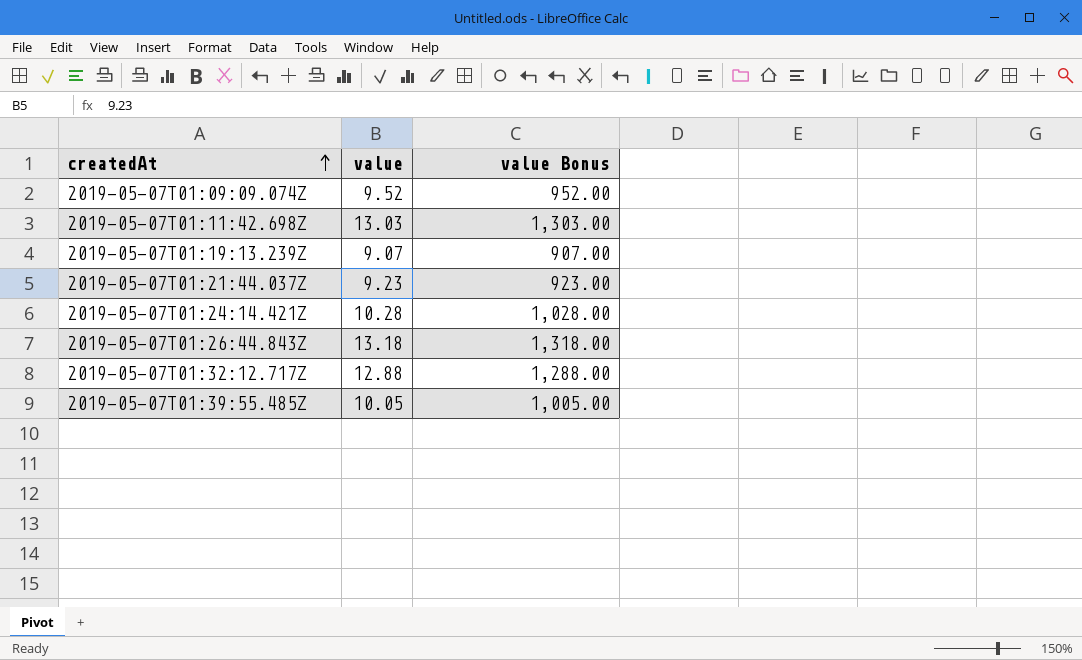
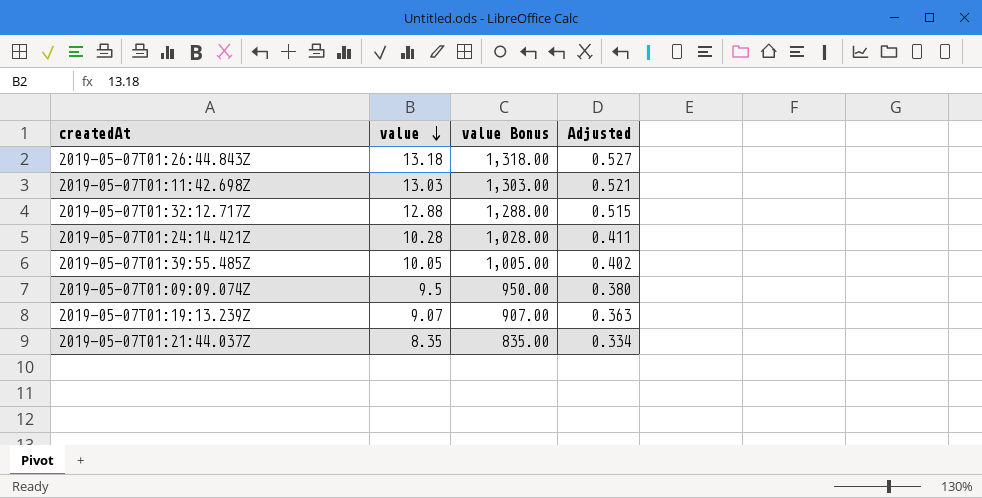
row order: createdAt ascending -> value descending
column Adjusted | formula: none -> [value] * 0.04
2019-05-07T01:09:09.074Z | value: 9.52 -> 9.5
2019-05-07T01:09:09.074Z | value Bonus: 952.00 -> 950.00
2019-05-07T01:21:44.037Z | value: 9.23 -> 8.35
2019-05-07T01:21:44.037Z | value Bonus: 923.00 -> 835.00

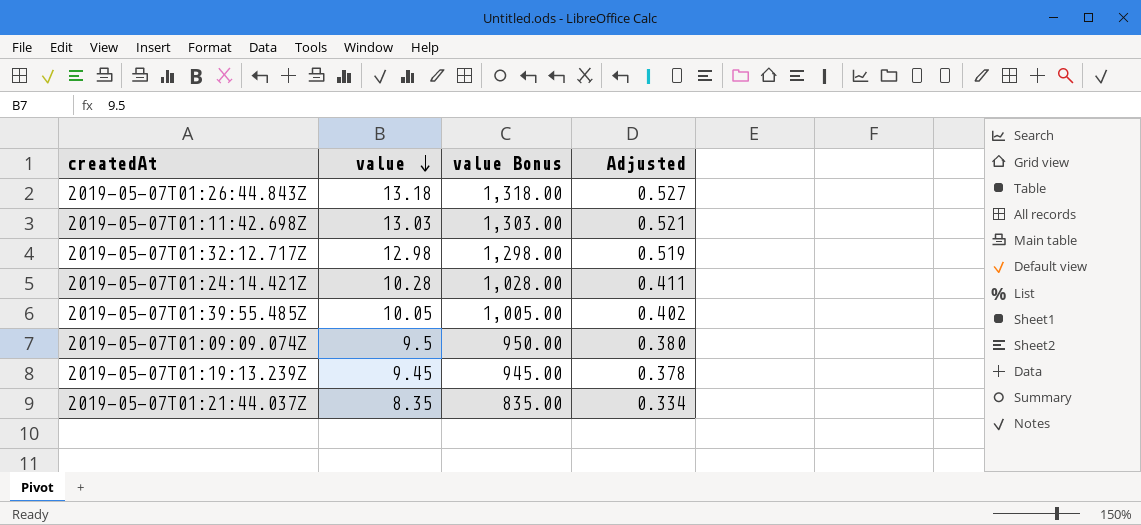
2019-05-07T01:32:12.717Z | value: 12.88 -> 12.98
2019-05-07T01:32:12.717Z | value Bonus: 1,288.00 -> 1,298.00
2019-05-07T01:32:12.717Z | Adjusted: 0.515 -> 0.519
2019-05-07T01:19:13.239Z | value: 9.07 -> 9.45
2019-05-07T01:19:13.239Z | value Bonus: 907.00 -> 945.00
2019-05-07T01:19:13.239Z | Adjusted: 0.363 -> 0.378

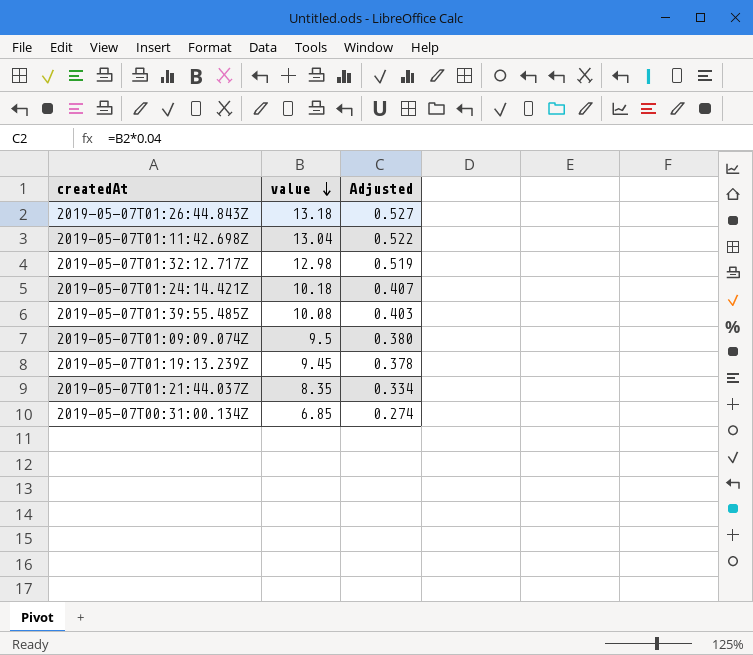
column value Bonus | formula: [value] * 100 -> none
2019-05-07T01:11:42.698Z | value: 13.03 -> 13.04
2019-05-07T01:11:42.698Z | Adjusted: 0.521 -> 0.522
2019-05-07T01:24:14.421Z | value: 10.28 -> 10.18
2019-05-07T01:24:14.421Z | Adjusted: 0.411 -> 0.407
2019-05-07T01:39:55.485Z | value: 10.05 -> 10.08
2019-05-07T01:39:55.485Z | Adjusted: 0.402 -> 0.403
row 2019-05-07T00:31:00.134Z: none -> 6.85 | 0.274

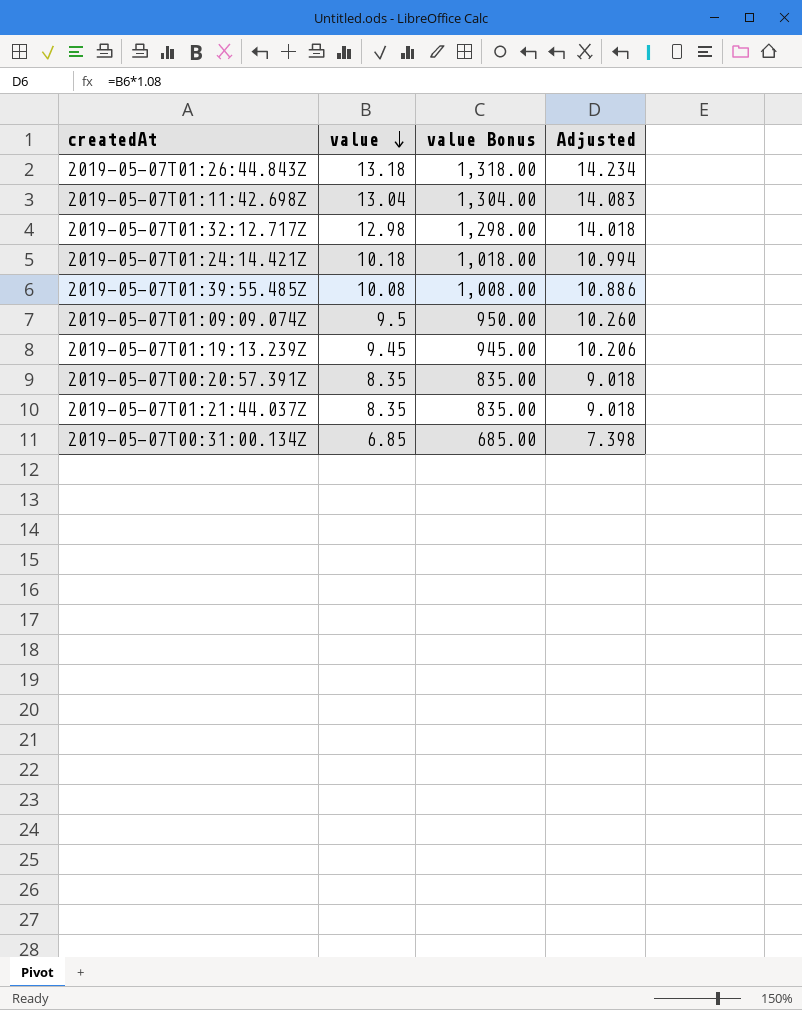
column value Bonus | formula: none -> [value] * 100
column Adjusted | formula: [value] * 0.04 -> [value] * 1.08
row 2019-05-07T00:20:57.391Z: none -> 8.35 | 835.00 | 9.018

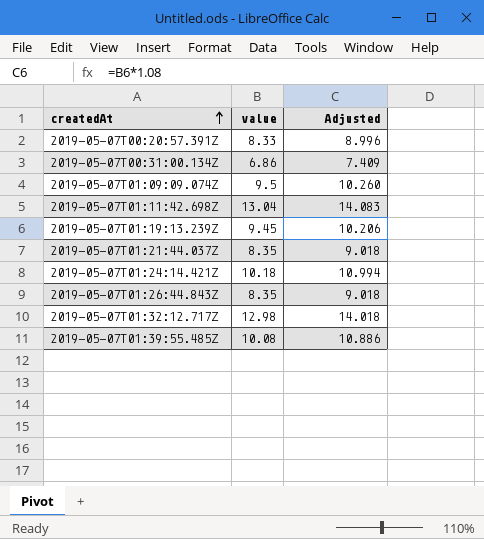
row order: value descending -> createdAt ascending
column value Bonus | formula: [value] * 100 -> none
2019-05-07T00:20:57.391Z | value: 8.35 -> 8.33
2019-05-07T00:20:57.391Z | Adjusted: 9.018 -> 8.996
2019-05-07T00:31:00.134Z | value: 6.85 -> 6.86
2019-05-07T00:31:00.134Z | Adjusted: 7.398 -> 7.409
2019-05-07T01:26:44.843Z | value: 13.18 -> 8.35
2019-05-07T01:26:44.843Z | Adjusted: 14.234 -> 9.018

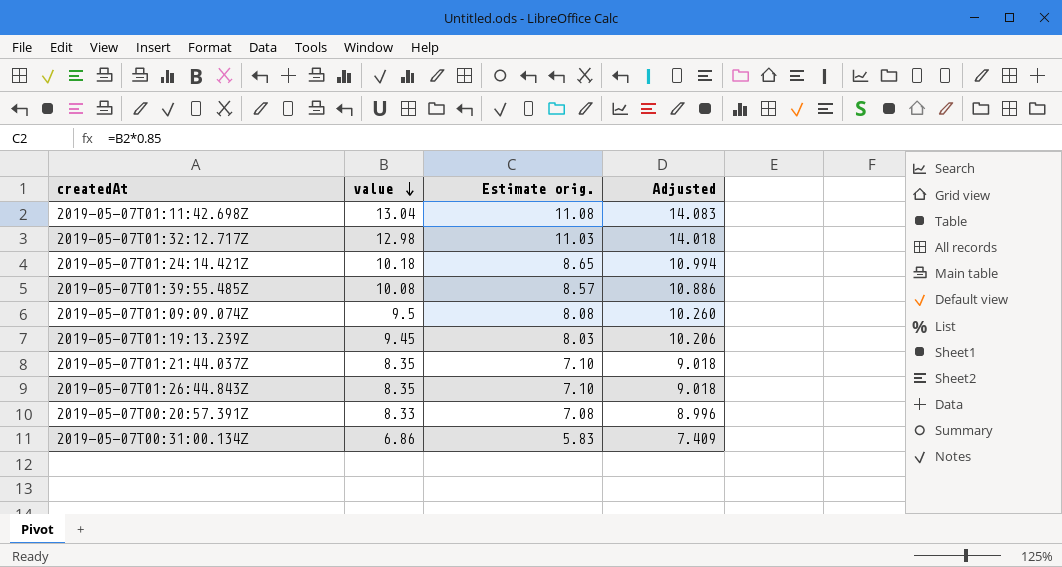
row order: createdAt ascending -> value descending
column Estimate orig. | formula: none -> [value] * 0.85

